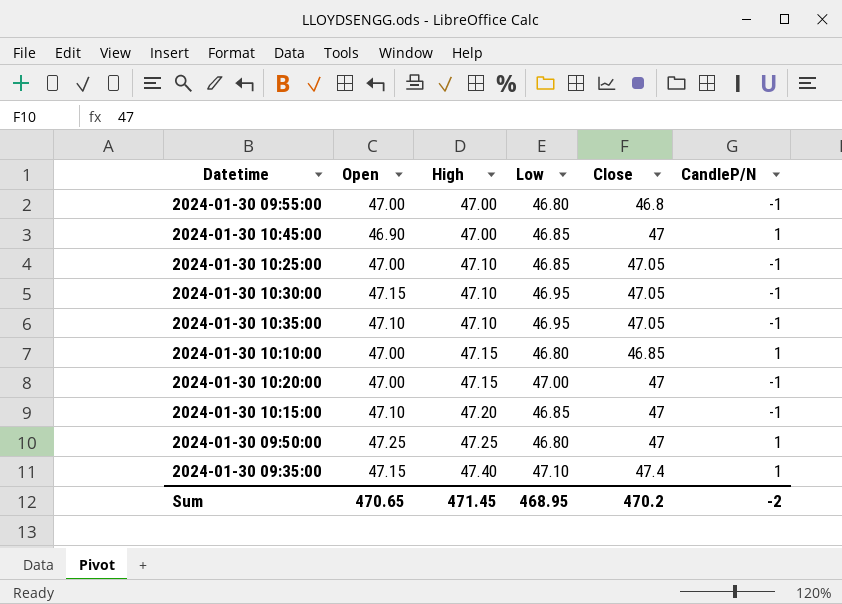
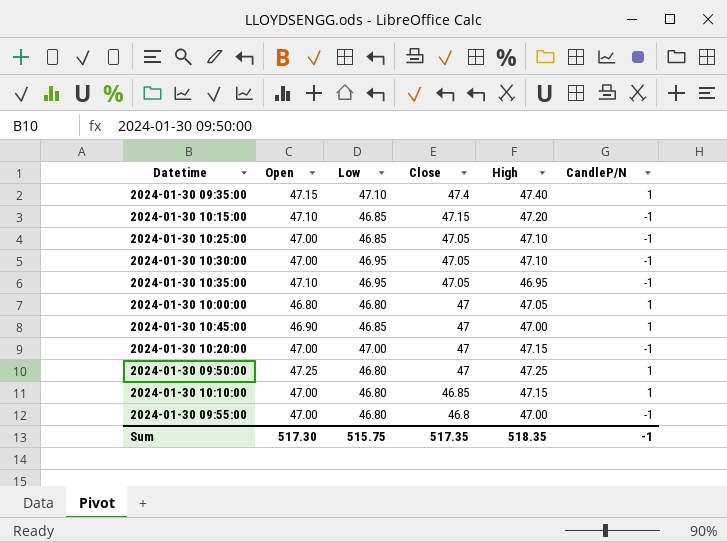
row order: High ascending -> Close descending
column High | position: 3 -> 5
2024-01-30 10:15:00 | Close: 47 -> 47.15
2024-01-30 10:30:00 | Open: 47.15 -> 47.00
2024-01-30 10:35:00 | High: 47.10 -> 46.95
row 2024-01-30 10:00:00: none -> 46.80 | 46.80 | 47 | 47.05 | 1
Sum | Open: 470.65 -> 517.30
Sum | Low: 468.95 -> 515.75
Sum | Close: 470.2 -> 517.35
Sum | High: 471.45 -> 518.35
Sum | CandleP/N: -2 -> -1

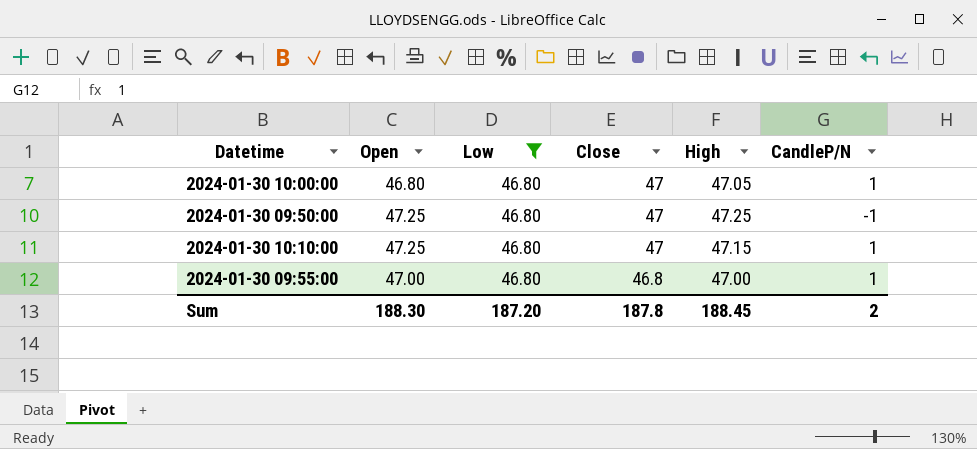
filter: none -> Low = 46.80
2024-01-30 09:50:00 | CandleP/N: 1 -> -1
2024-01-30 10:10:00 | Open: 47.00 -> 47.25
2024-01-30 10:10:00 | Close: 46.85 -> 47
2024-01-30 09:55:00 | CandleP/N: -1 -> 1
Sum | Open: 517.30 -> 188.30
Sum | Low: 515.75 -> 187.20
Sum | Close: 517.35 -> 187.8
Sum | High: 518.35 -> 188.45
Sum | CandleP/N: -1 -> 2

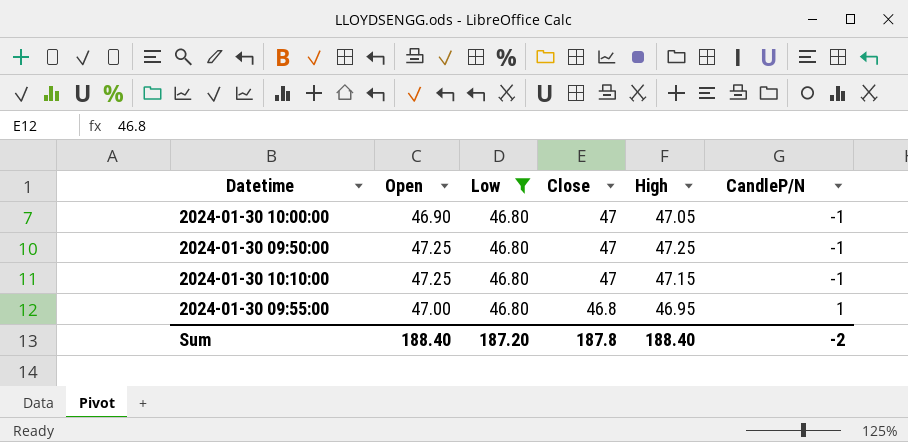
2024-01-30 10:00:00 | Open: 46.80 -> 46.90
2024-01-30 10:00:00 | CandleP/N: 1 -> -1
2024-01-30 10:10:00 | CandleP/N: 1 -> -1
2024-01-30 09:55:00 | High: 47.00 -> 46.95
Sum | Open: 188.30 -> 188.40
Sum | High: 188.45 -> 188.40
Sum | CandleP/N: 2 -> -2

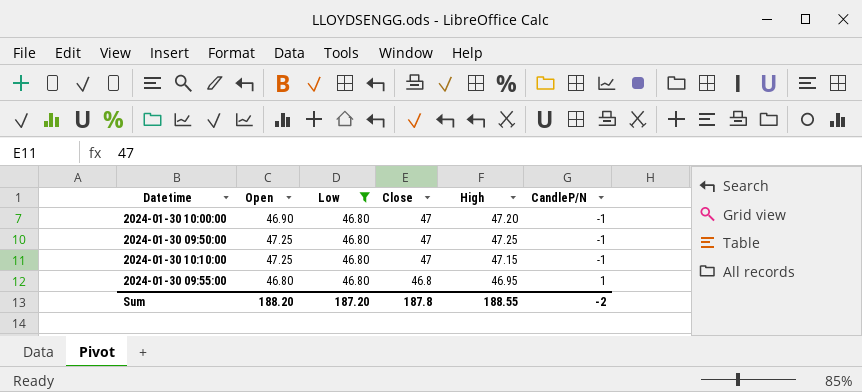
2024-01-30 10:00:00 | High: 47.05 -> 47.20
2024-01-30 09:55:00 | Open: 47.00 -> 46.80
Sum | Open: 188.40 -> 188.20
Sum | High: 188.40 -> 188.55

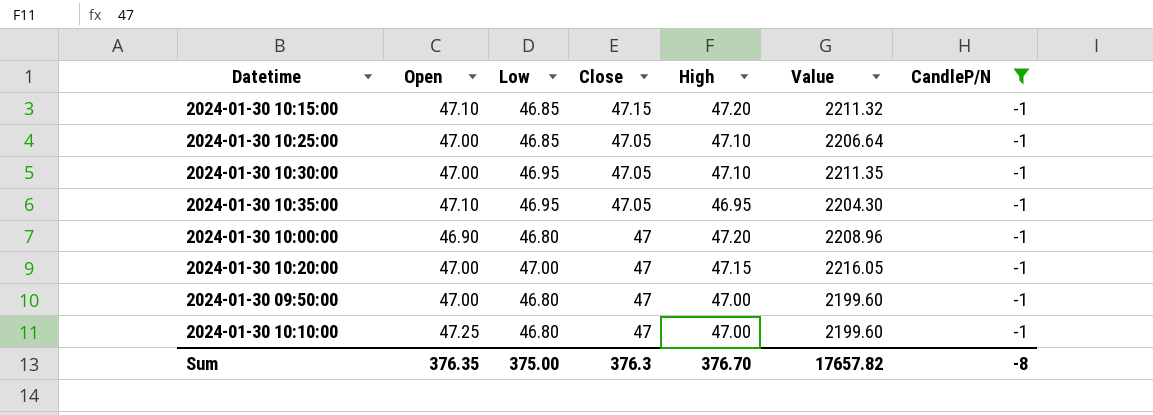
filter: Low = 46.80 -> CandleP/N = -1
column Value | formula: none -> [Low] * [High]
2024-01-30 09:50:00 | Open: 47.25 -> 47.00
2024-01-30 09:50:00 | High: 47.25 -> 47.00
2024-01-30 10:10:00 | High: 47.15 -> 47.00
Sum | Open: 188.20 -> 376.35
Sum | Low: 187.20 -> 375.00
Sum | Close: 187.8 -> 376.3
Sum | High: 188.55 -> 376.70
Sum | CandleP/N: -2 -> -8

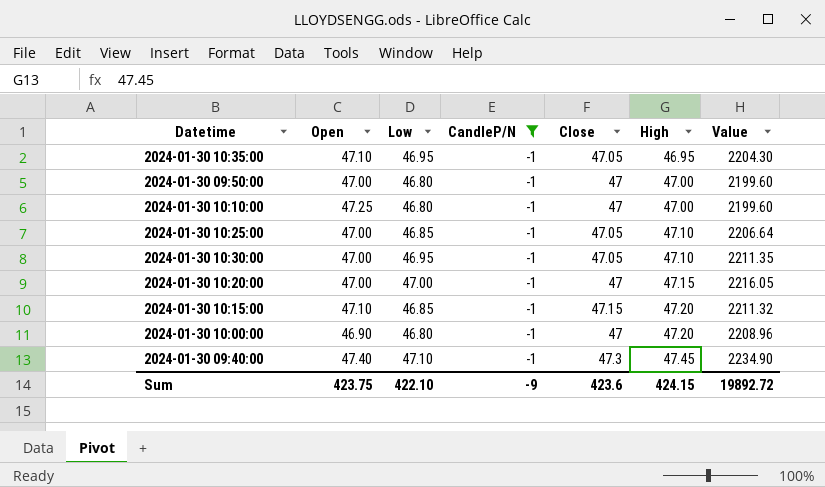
row order: Close descending -> High ascending
column CandleP/N | position: 7 -> 4
row 2024-01-30 09:40:00: none -> 47.40 | 47.10 | -1 | 47.3 | 47.45 | 2234.90
Sum | Open: 376.35 -> 423.75
Sum | Low: 375.00 -> 422.10
Sum | CandleP/N: -8 -> -9
Sum | Close: 376.3 -> 423.6
Sum | High: 376.70 -> 424.15
Sum | Value: 17657.82 -> 19892.72

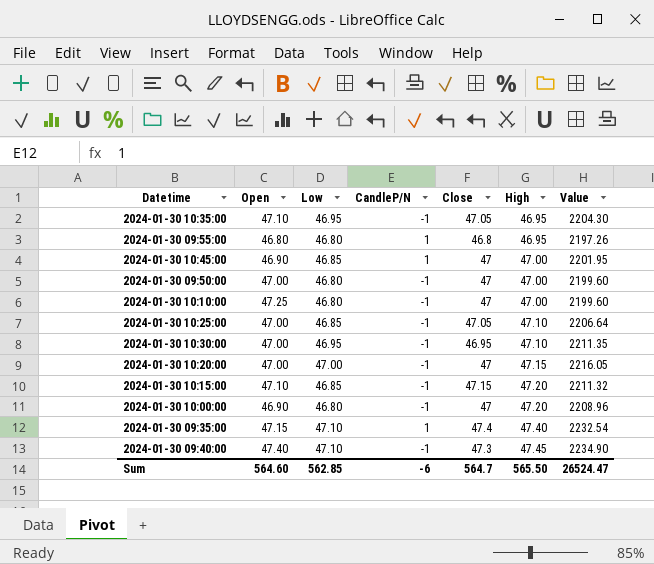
filter: CandleP/N = -1 -> none
2024-01-30 10:30:00 | Close: 47.05 -> 46.95
Sum | Open: 423.75 -> 564.60
Sum | Low: 422.10 -> 562.85
Sum | CandleP/N: -9 -> -6
Sum | Close: 423.6 -> 564.7
Sum | High: 424.15 -> 565.50
Sum | Value: 19892.72 -> 26524.47

